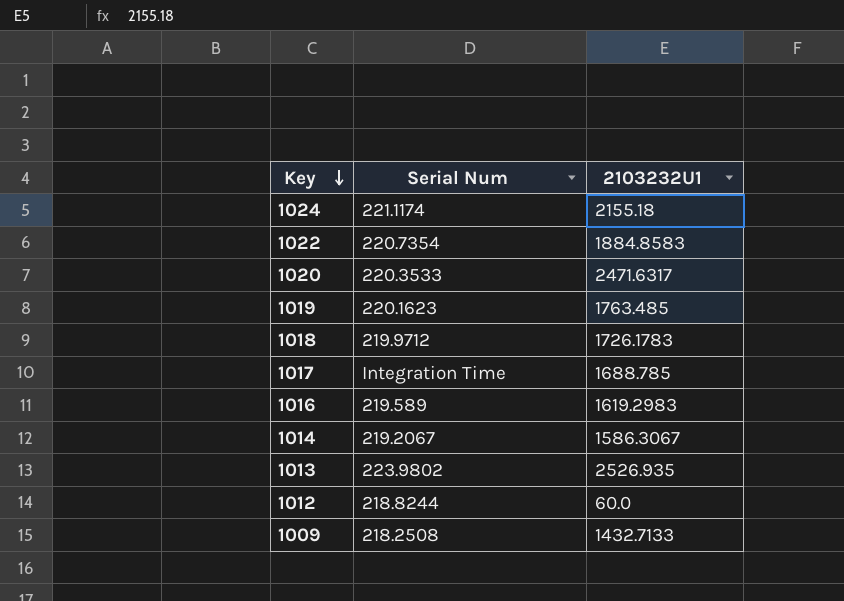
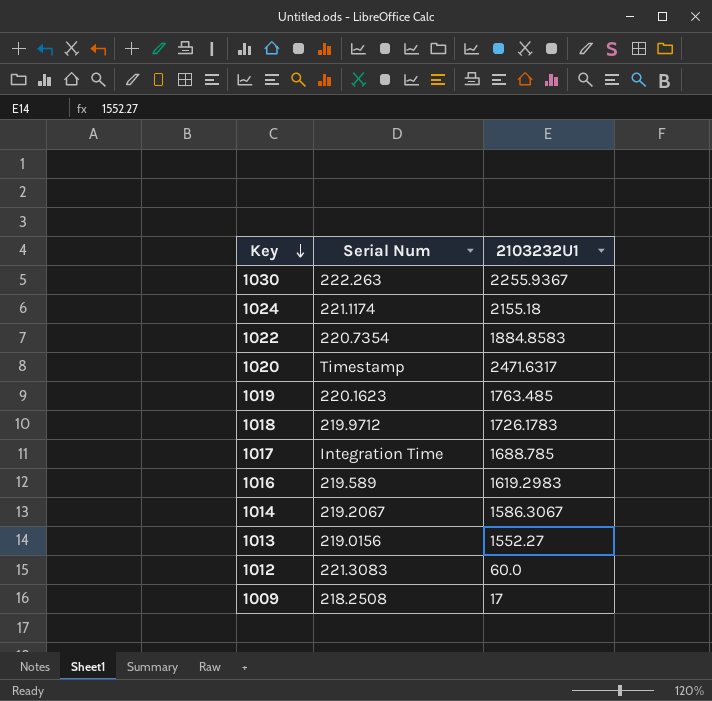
row 1030: none -> 222.263 | 2255.9367
1020 | Serial Num: 220.3533 -> Timestamp
1013 | Serial Num: 223.9802 -> 219.0156
1013 | 2103232U1: 2526.935 -> 1552.27
1012 | Serial Num: 218.8244 -> 221.3083
1009 | 2103232U1: 1432.7133 -> 17

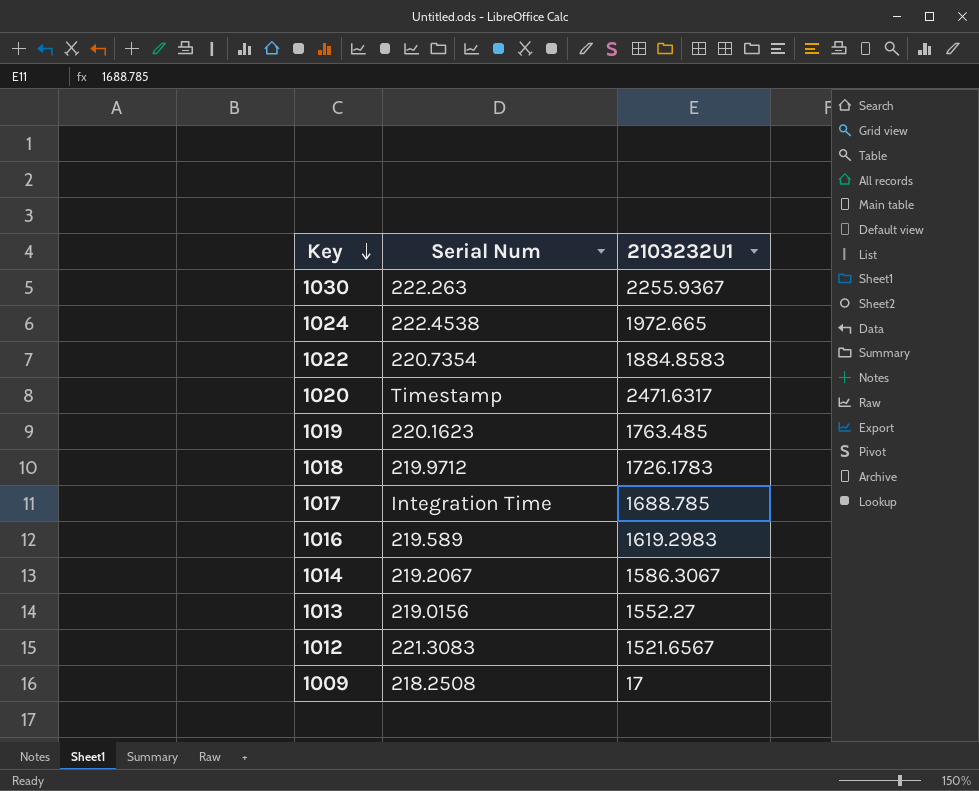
1024 | Serial Num: 221.1174 -> 222.4538
1024 | 2103232U1: 2155.18 -> 1972.665
1012 | 2103232U1: 60.0 -> 1521.6567

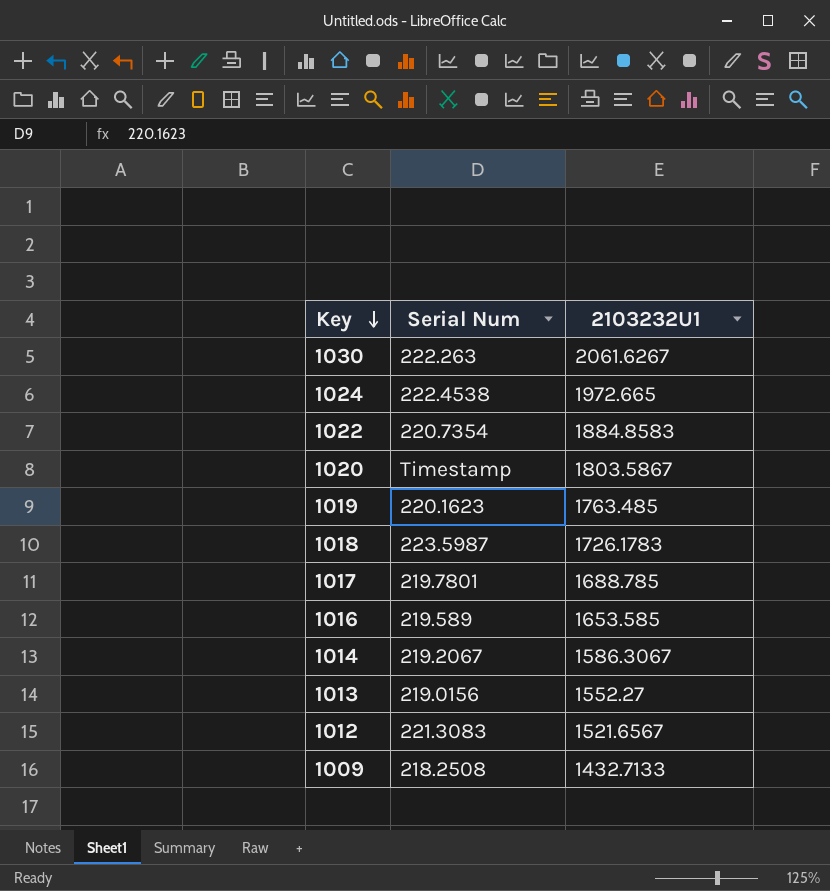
1030 | 2103232U1: 2255.9367 -> 2061.6267
1020 | 2103232U1: 2471.6317 -> 1803.5867
1018 | Serial Num: 219.9712 -> 223.5987
1017 | Serial Num: Integration Time -> 219.7801
1016 | 2103232U1: 1619.2983 -> 1653.585
1009 | 2103232U1: 17 -> 1432.7133

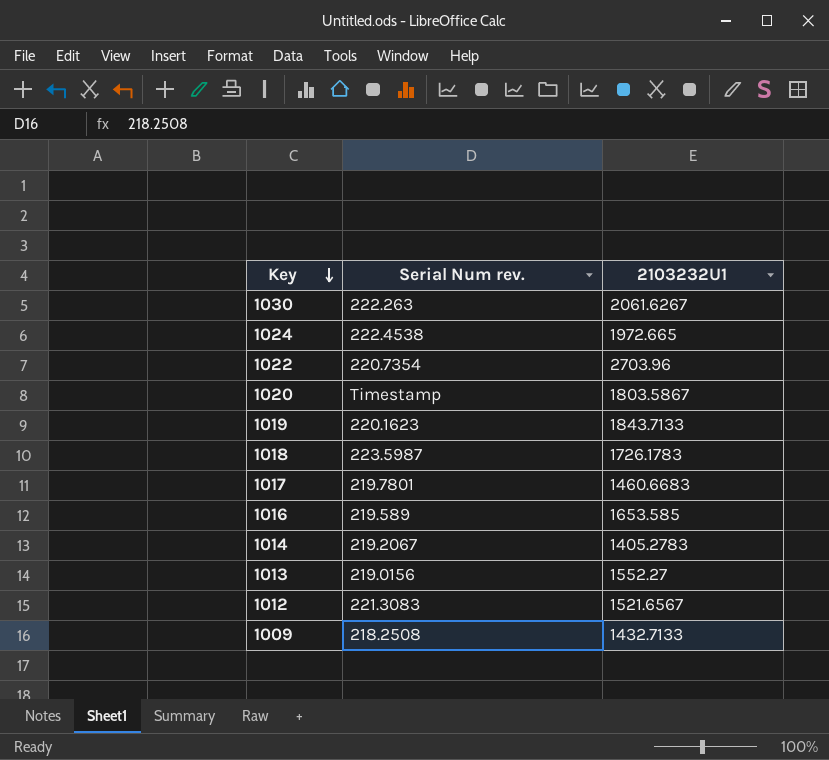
column name: Serial Num -> Serial Num rev.
1022 | 2103232U1: 1884.8583 -> 2703.96
1019 | 2103232U1: 1763.485 -> 1843.7133
1017 | 2103232U1: 1688.785 -> 1460.6683
1014 | 2103232U1: 1586.3067 -> 1405.2783

